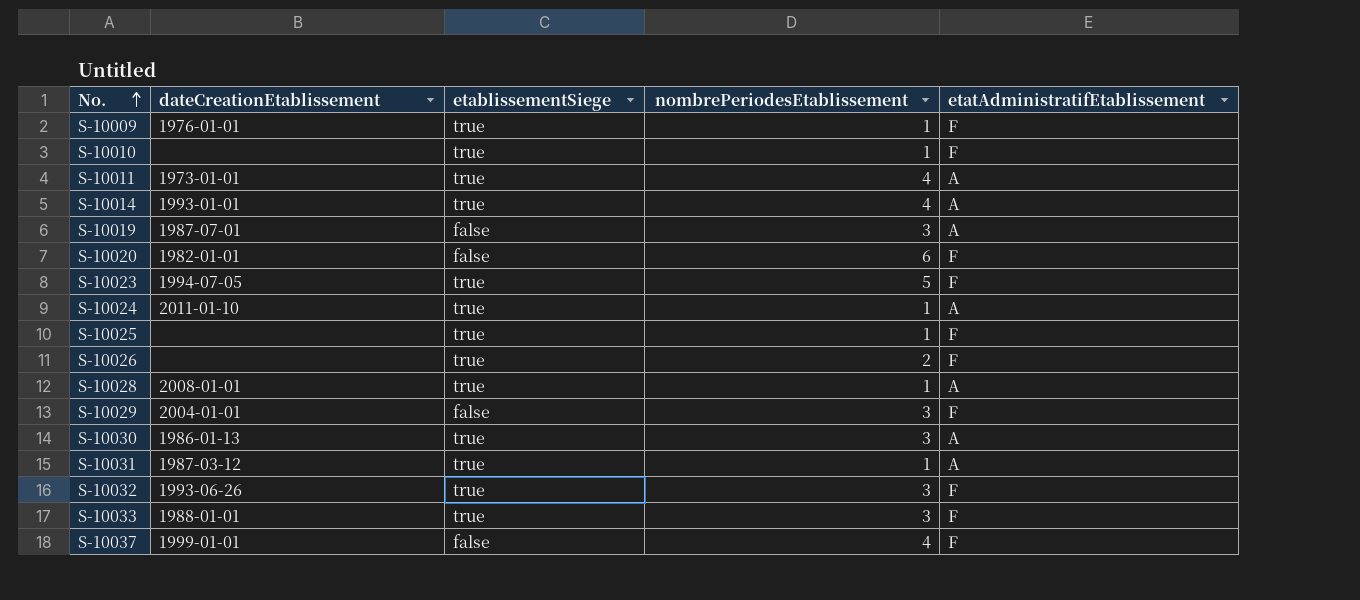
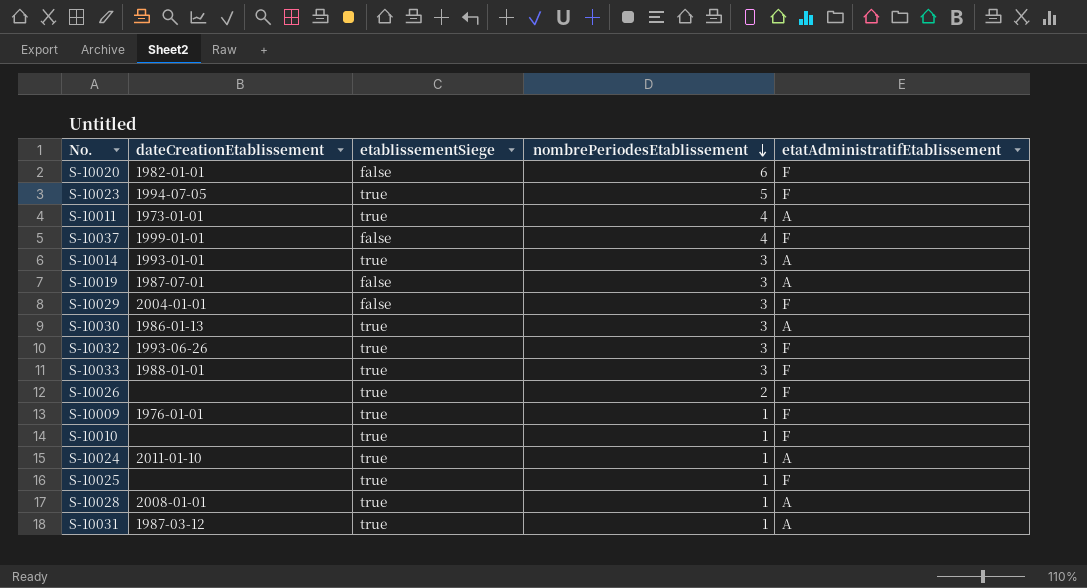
row order: No. ascending -> nombrePeriodesEtablissement descending
S-10014 | nombrePeriodesEtablissement: 4 -> 3

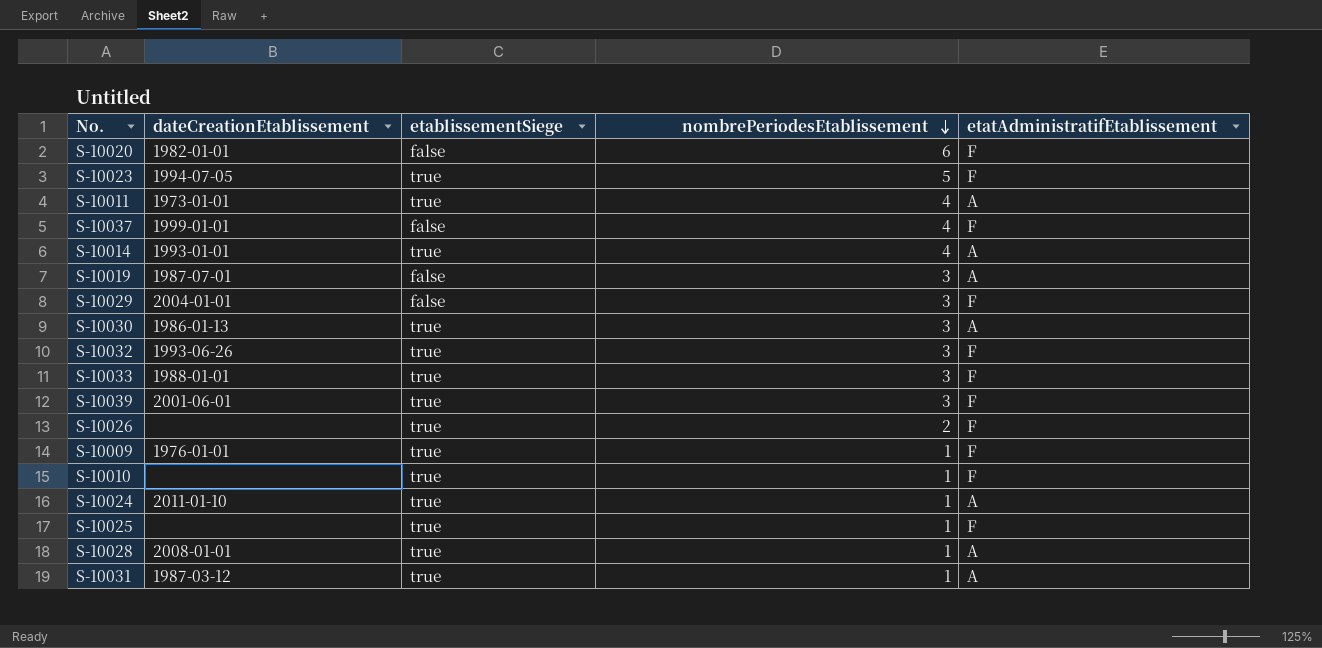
S-10014 | nombrePeriodesEtablissement: 3 -> 4
row S-10039: none -> 2001-06-01 | true | 3 | F

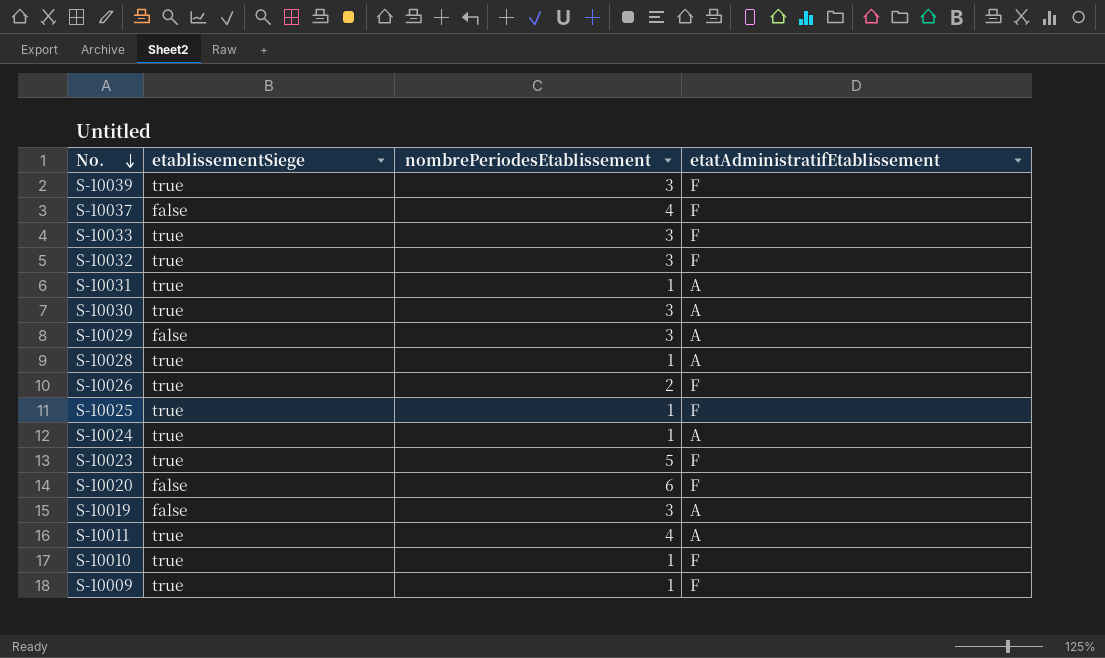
row order: nombrePeriodesEtablissement descending -> No. descending
column dateCreationEtablissement | position: 2 -> none
row S-10014: 1993-01-01 | true | 4 | A -> none
S-10029 | etatAdministratifEtablissement: F -> A

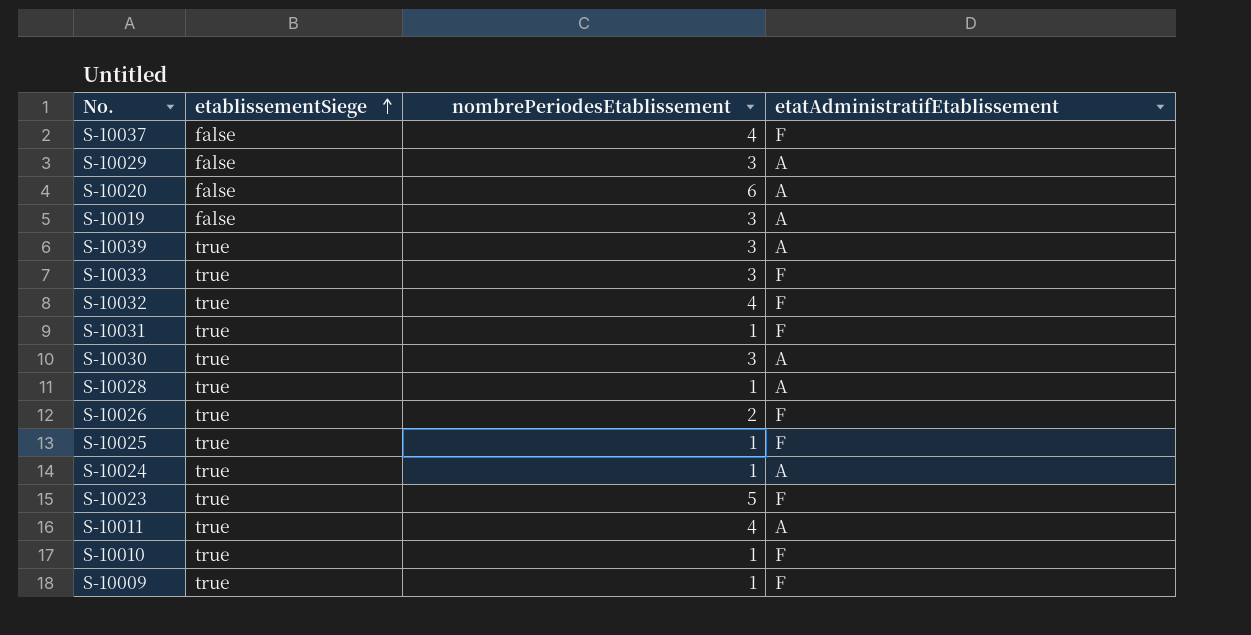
row order: No. descending -> etablissementSiege ascending
S-10020 | etatAdministratifEtablissement: F -> A
S-10039 | etatAdministratifEtablissement: F -> A
S-10032 | nombrePeriodesEtablissement: 3 -> 4
S-10031 | etatAdministratifEtablissement: A -> F

